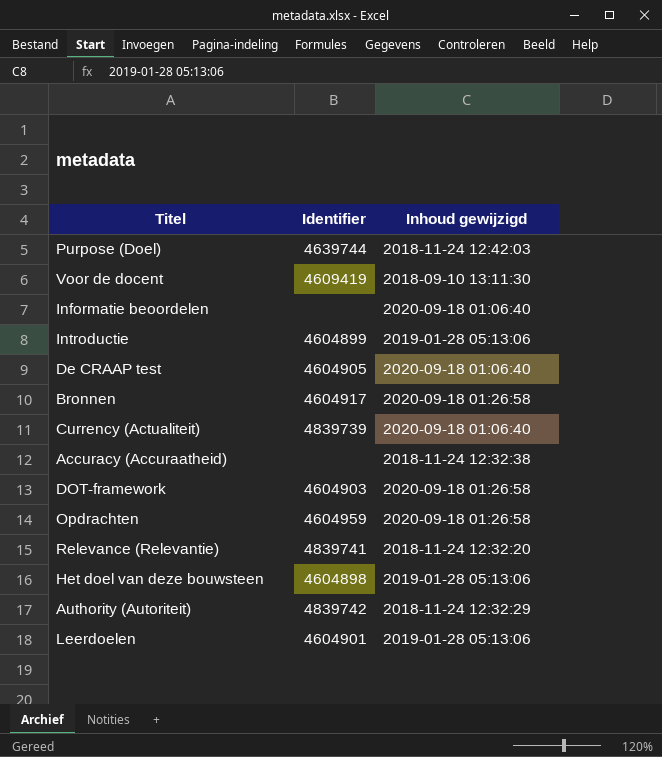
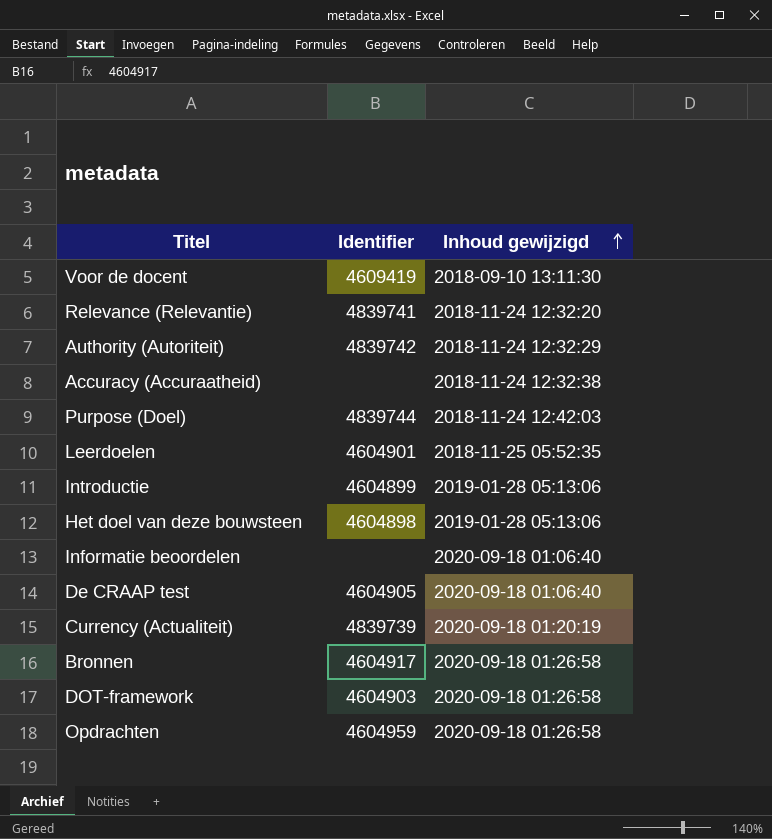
row order: none -> Inhoud gewijzigd ascending
Purpose (Doel) | Identifier: 4639744 -> 4839744
Leerdoelen | Inhoud gewijzigd: 2019-01-28 05:13:06 -> 2018-11-25 05:52:35
Currency (Actualiteit) | Inhoud gewijzigd: 2020-09-18 01:06:40 -> 2020-09-18 01:20:19

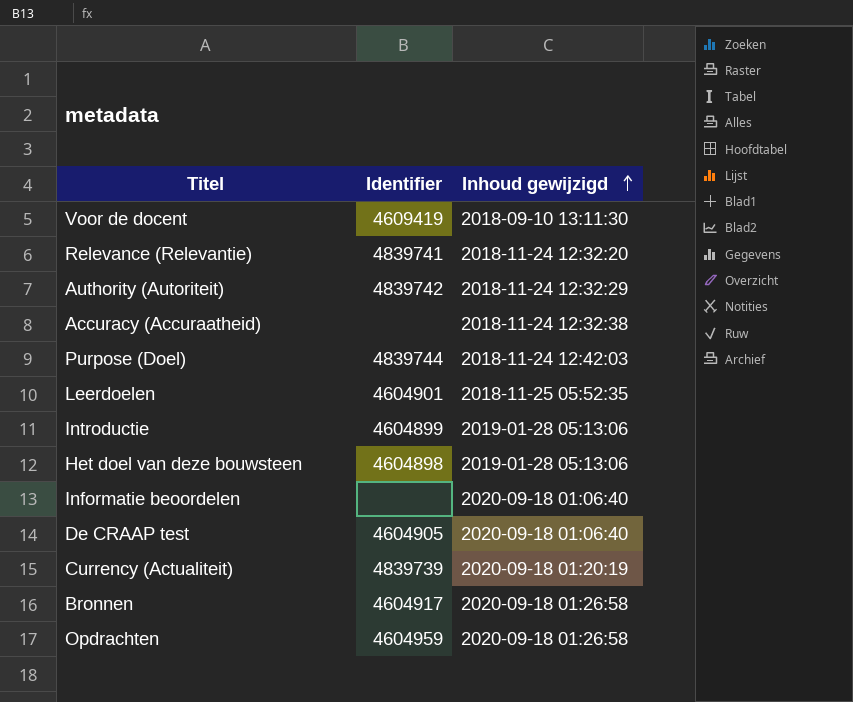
row DOT-framework: 4604903 | 2020-09-18 01:26:58 -> none

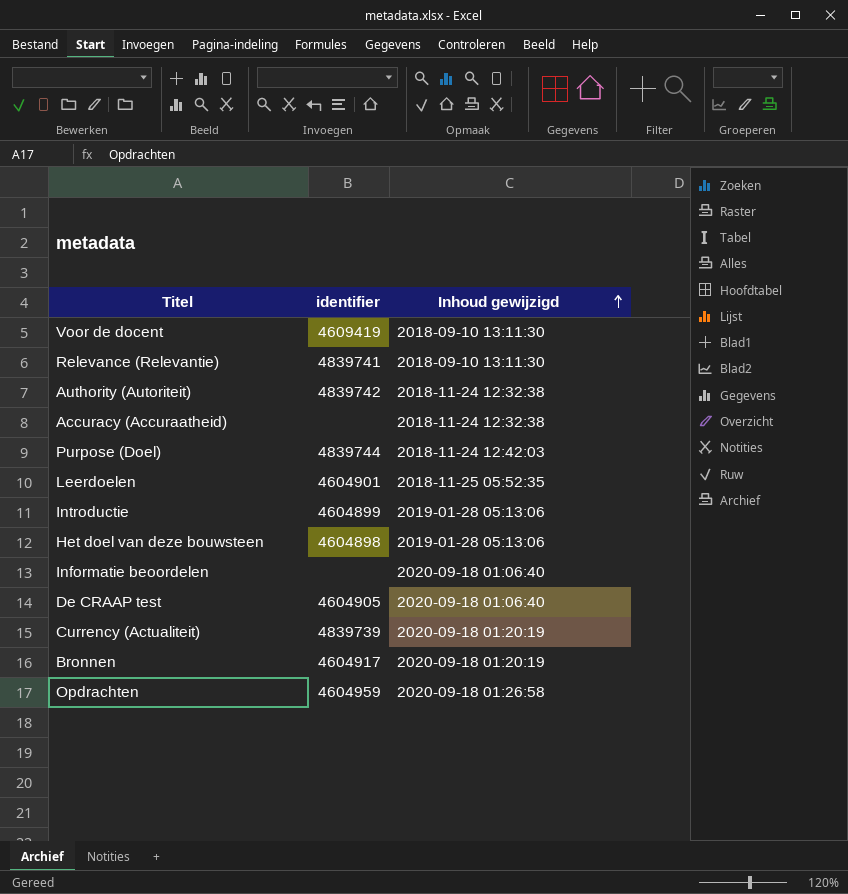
column name: Identifier -> identifier
Relevance (Relevantie) | Inhoud gewijzigd: 2018-11-24 12:32:20 -> 2018-09-10 13:11:30
Authority (Autoriteit) | Inhoud gewijzigd: 2018-11-24 12:32:29 -> 2018-11-24 12:32:38
Bronnen | Inhoud gewijzigd: 2020-09-18 01:26:58 -> 2020-09-18 01:20:19

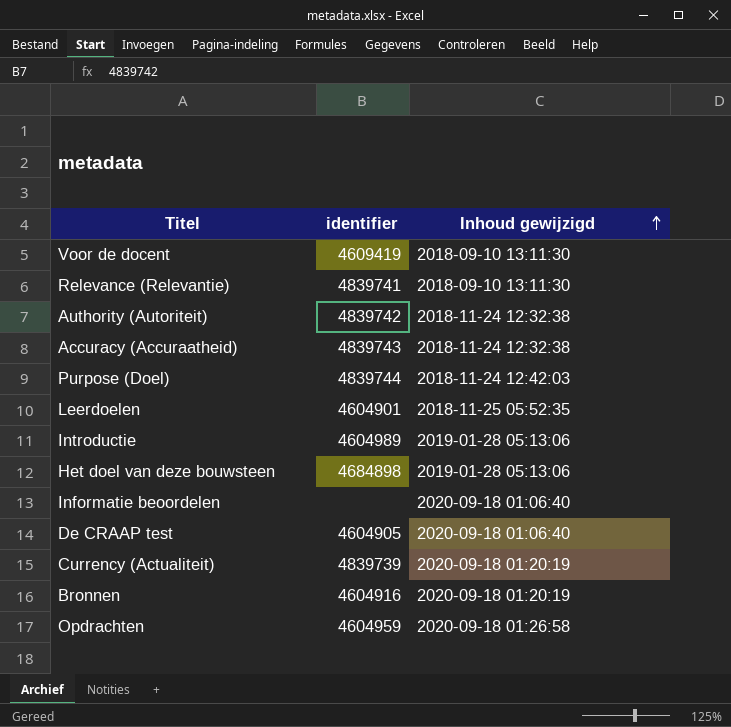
Accuracy (Accuraatheid) | identifier: none -> 4839743
Introductie | identifier: 4604899 -> 4604989
Het doel van deze bouwsteen | identifier: 4604898 -> 4684898
Bronnen | identifier: 4604917 -> 4604916

